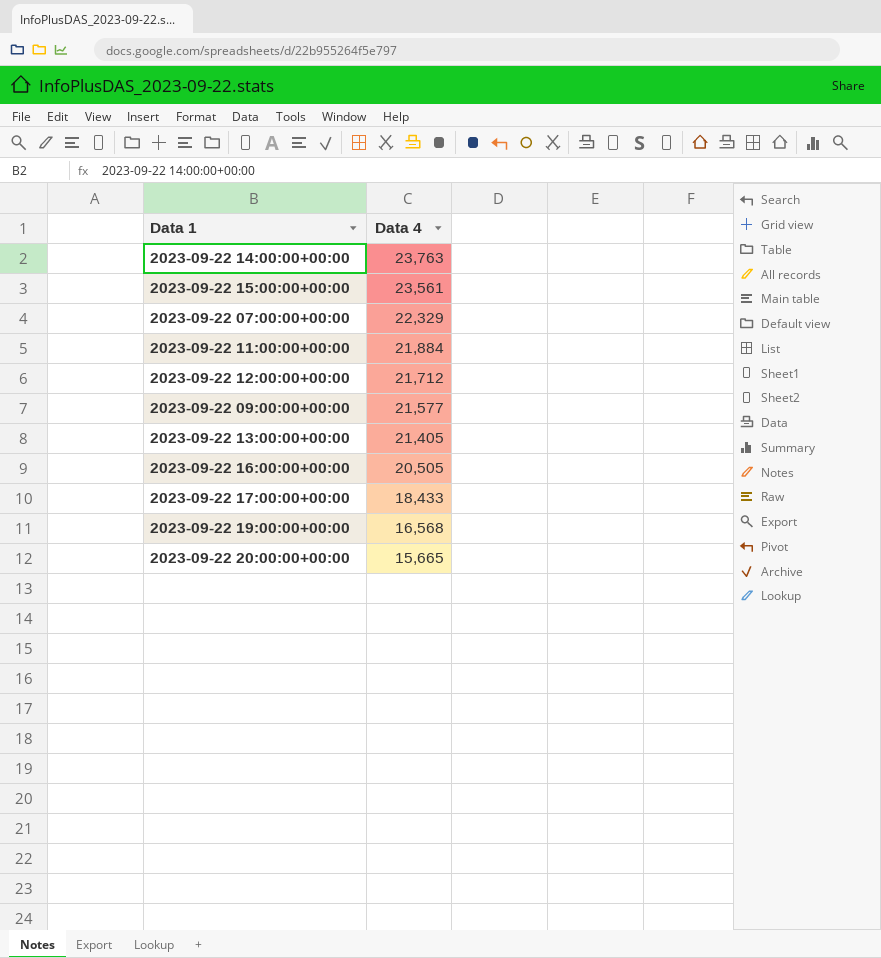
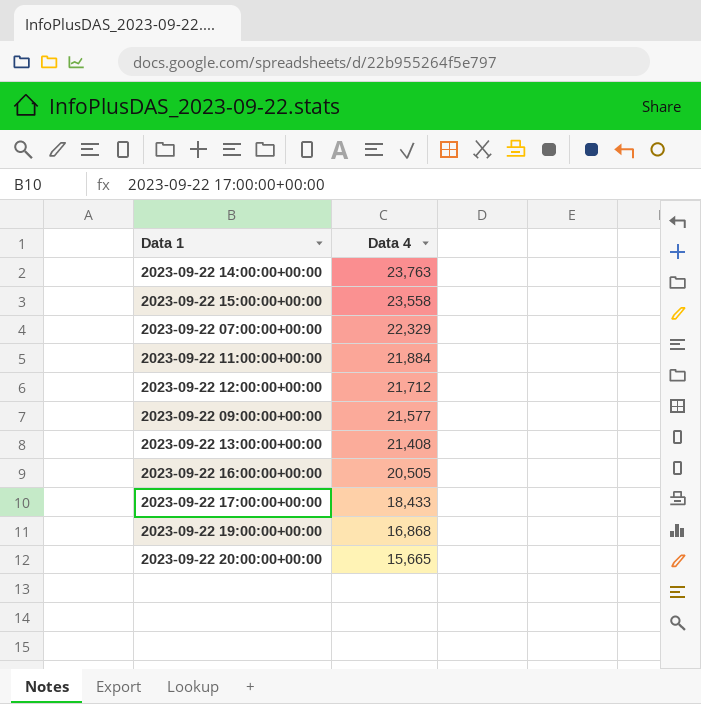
2023-09-22 15:00:00+00:00 | Data 4: 23,561 -> 23,558
2023-09-22 13:00:00+00:00 | Data 4: 21,405 -> 21,408
2023-09-22 19:00:00+00:00 | Data 4: 16,568 -> 16,868

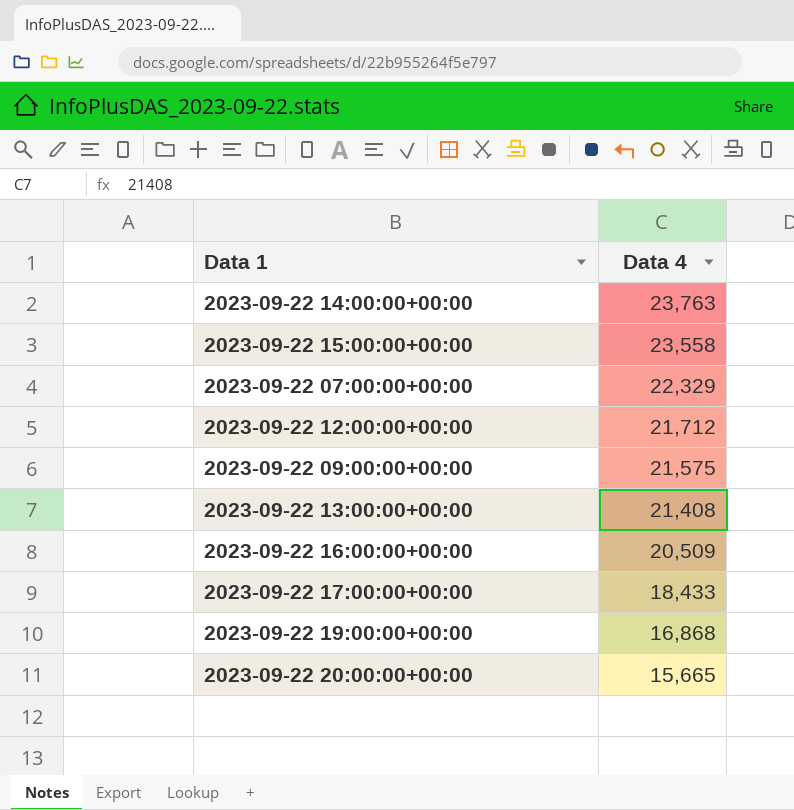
row 2023-09-22 11:00:00+00:00: 21,884 -> none
2023-09-22 09:00:00+00:00 | Data 4: 21,577 -> 21,575
2023-09-22 16:00:00+00:00 | Data 4: 20,505 -> 20,509

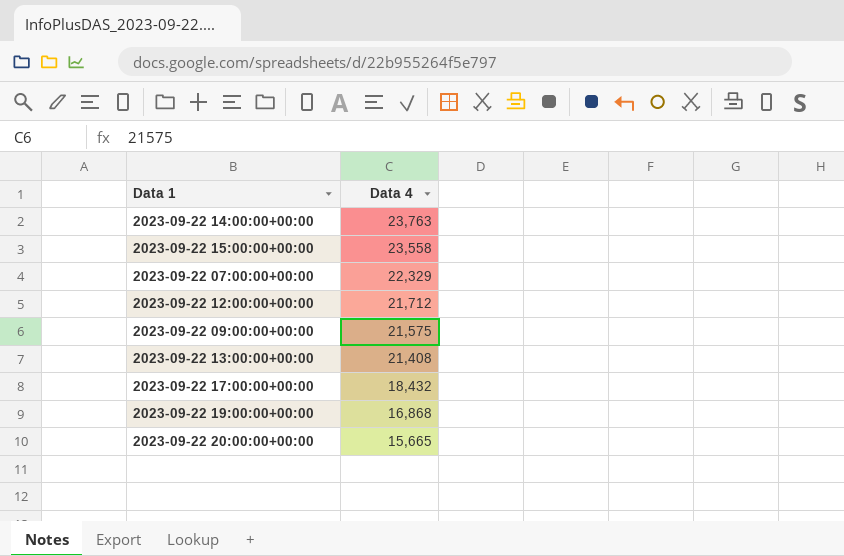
row 2023-09-22 16:00:00+00:00: 20,509 -> none
2023-09-22 17:00:00+00:00 | Data 4: 18,433 -> 18,432

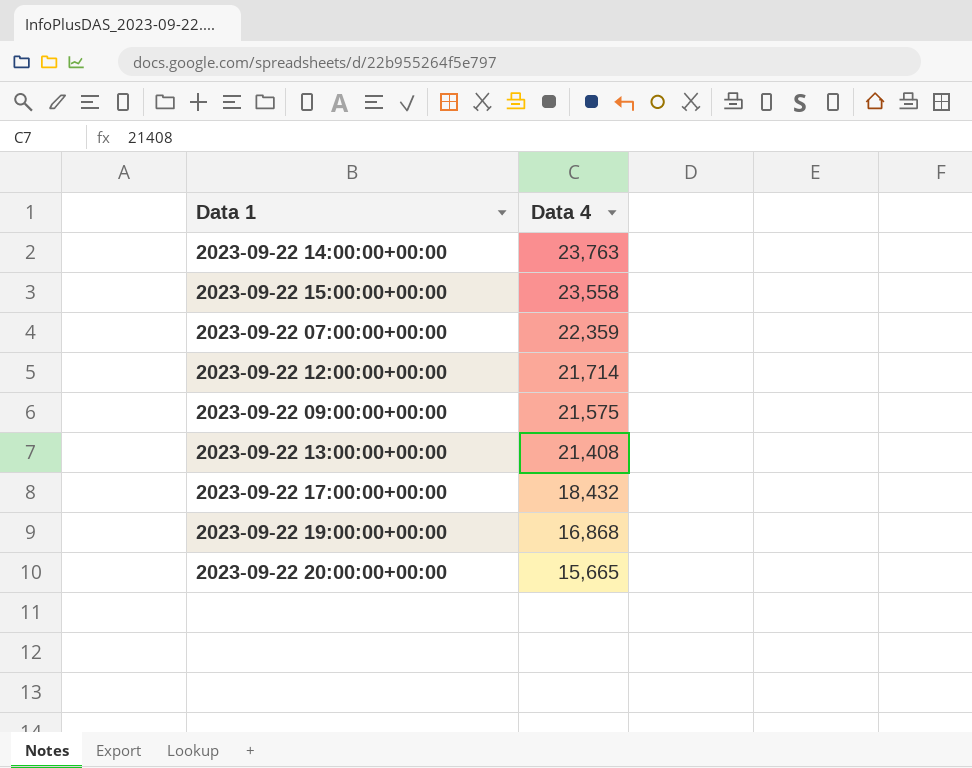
2023-09-22 07:00:00+00:00 | Data 4: 22,329 -> 22,359
2023-09-22 12:00:00+00:00 | Data 4: 21,712 -> 21,714

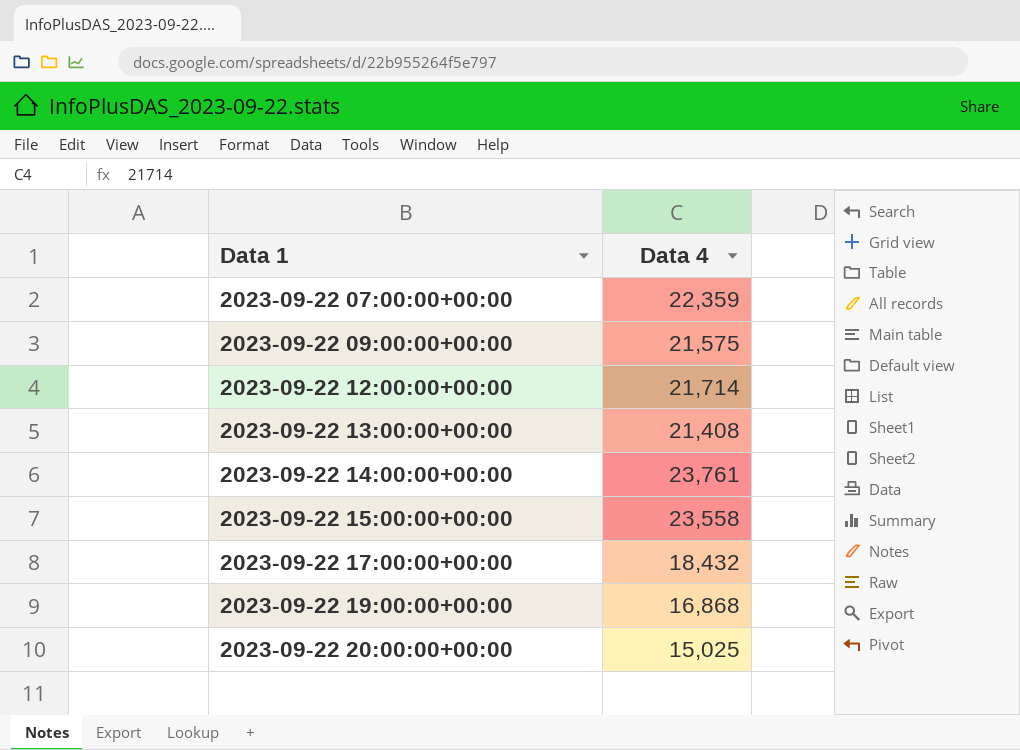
row order: Data 4 descending -> Data 1 ascending
2023-09-22 14:00:00+00:00 | Data 4: 23,763 -> 23,761
2023-09-22 20:00:00+00:00 | Data 4: 15,665 -> 15,025

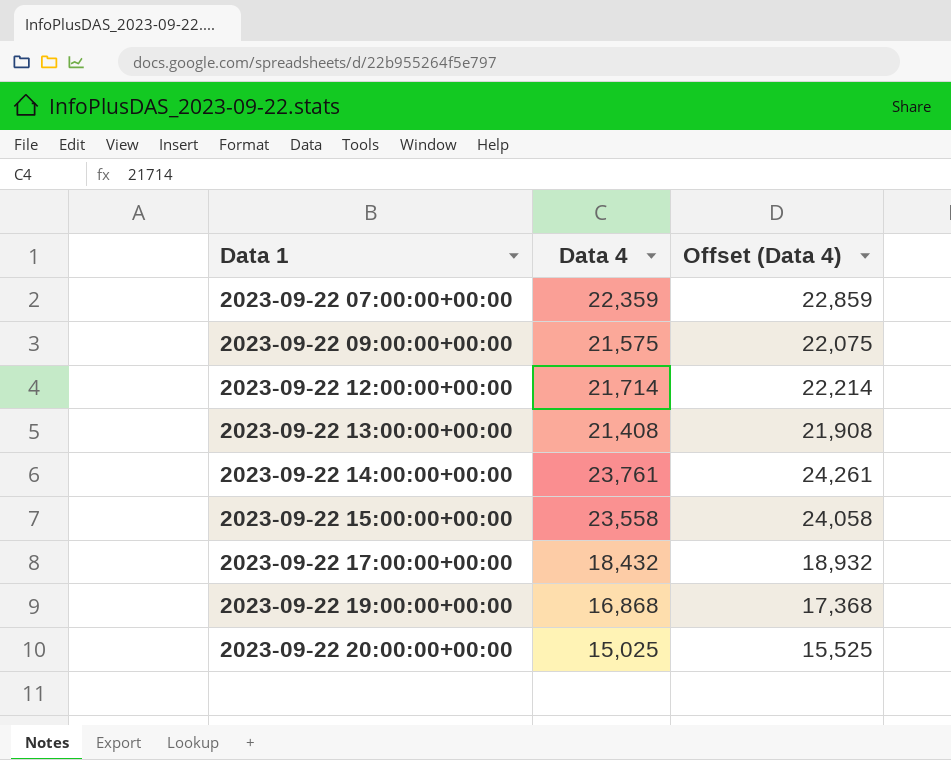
column Offset (Data 4) | formula: none -> [Data 4] + 500

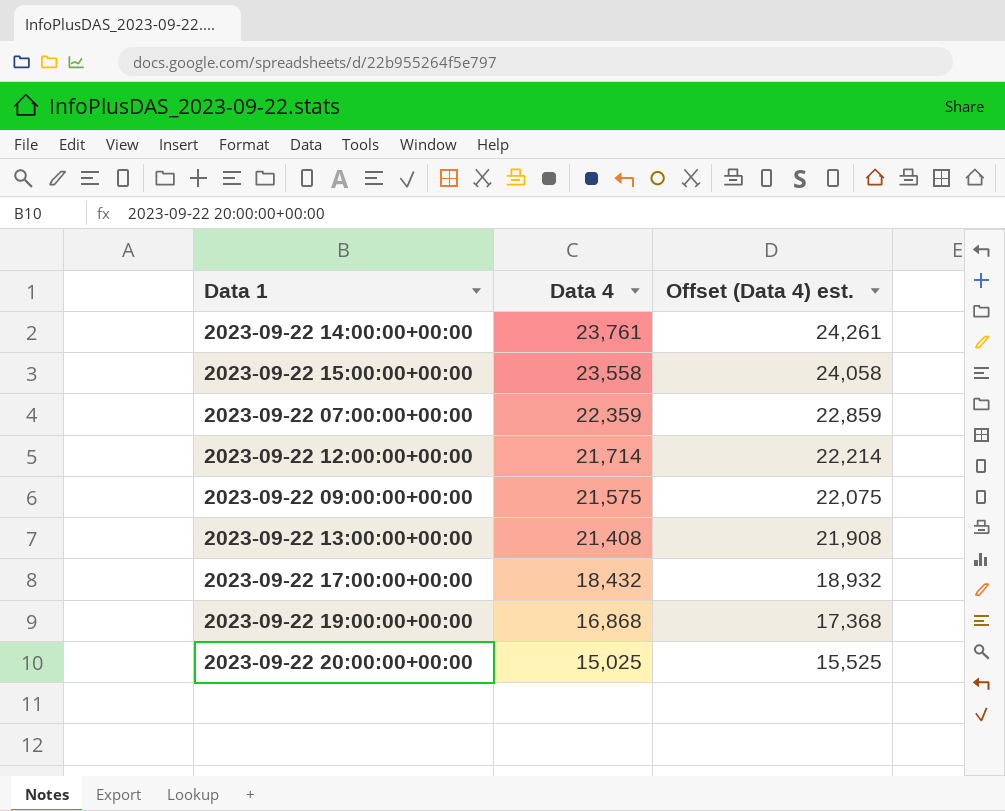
row order: Data 1 ascending -> Data 4 descending
column name: Offset (Data 4) -> Offset (Data 4) est.

